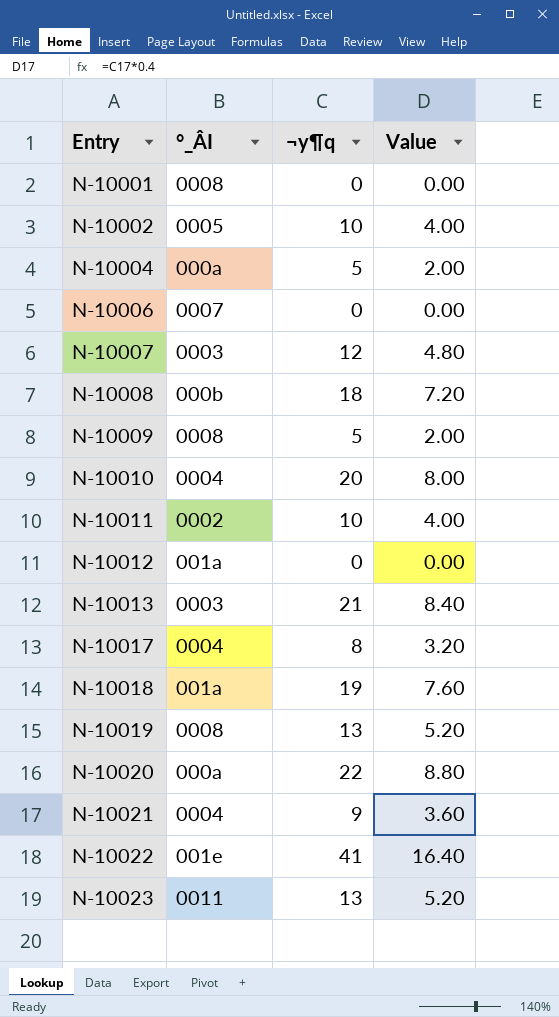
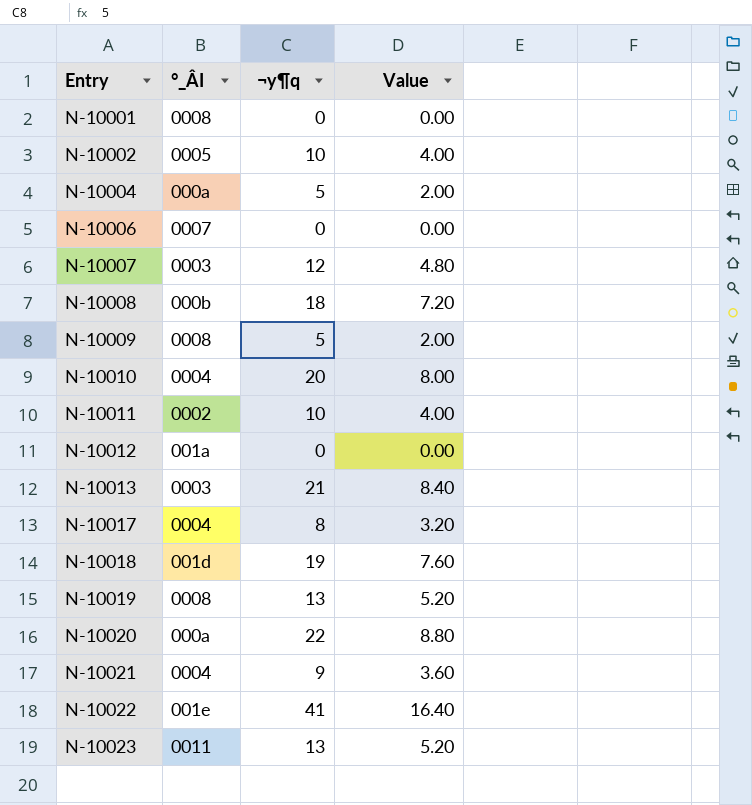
N-10018 | °_ÂI: 001a -> 001d

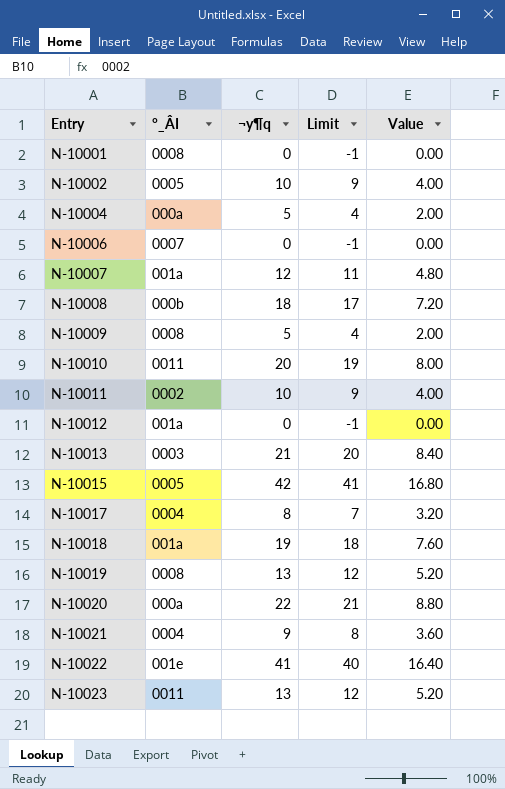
column Limit | formula: none -> [¬y¶q] - 1
N-10007 | °_ÂI: 0003 -> 001a
N-10010 | °_ÂI: 0004 -> 0011
row N-10015: none -> 0005 | 42 | 41 | 16.80
N-10018 | °_ÂI: 001d -> 001a

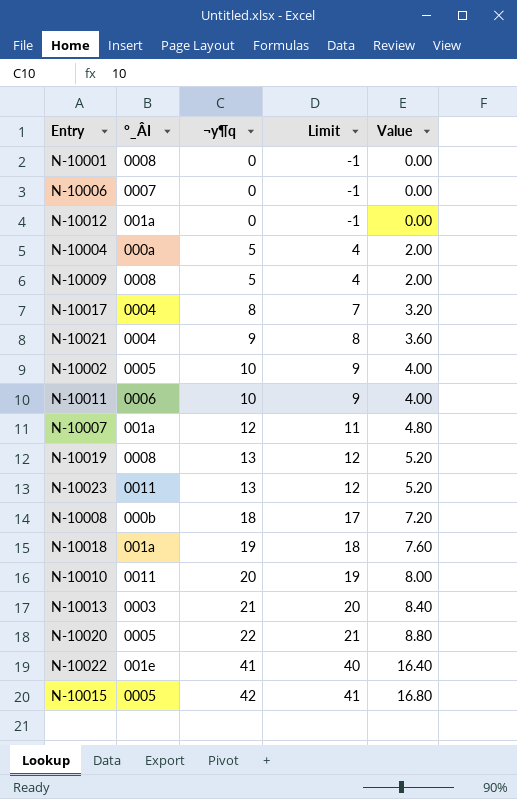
row order: Entry ascending -> ¬y¶q ascending
N-10011 | °_ÂI: 0002 -> 0006
N-10020 | °_ÂI: 000a -> 0005

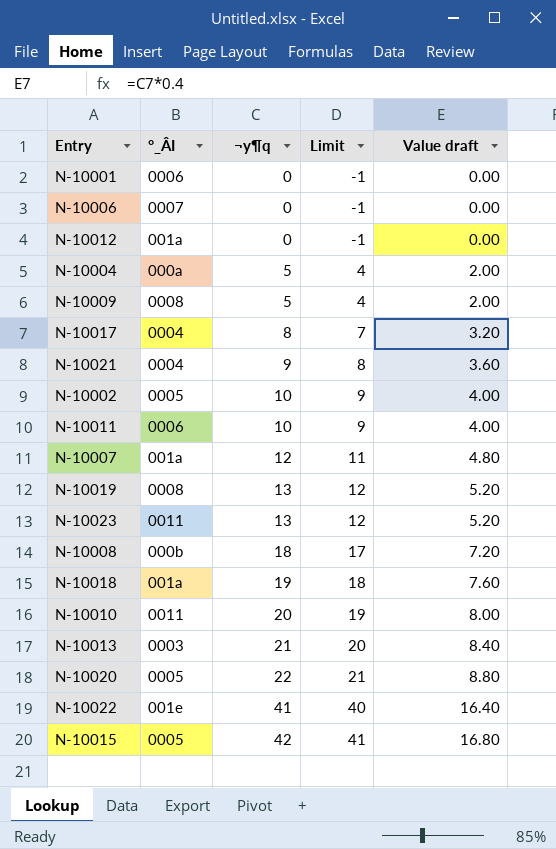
column name: Value -> Value draft
N-10001 | °_ÂI: 0008 -> 0006

